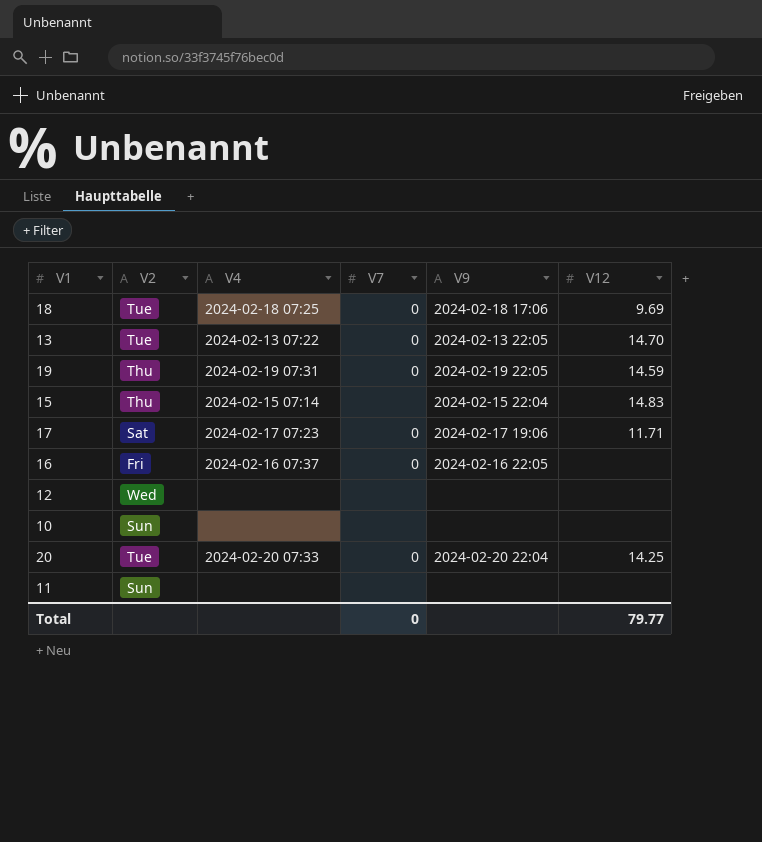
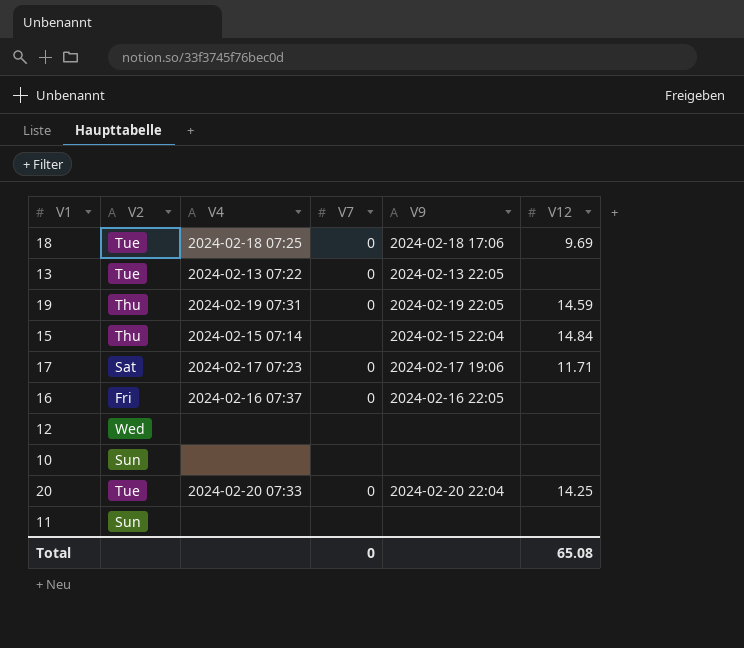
13 | V12: 14.70 -> none
15 | V12: 14.83 -> 14.84
Total | V12: 79.77 -> 65.08

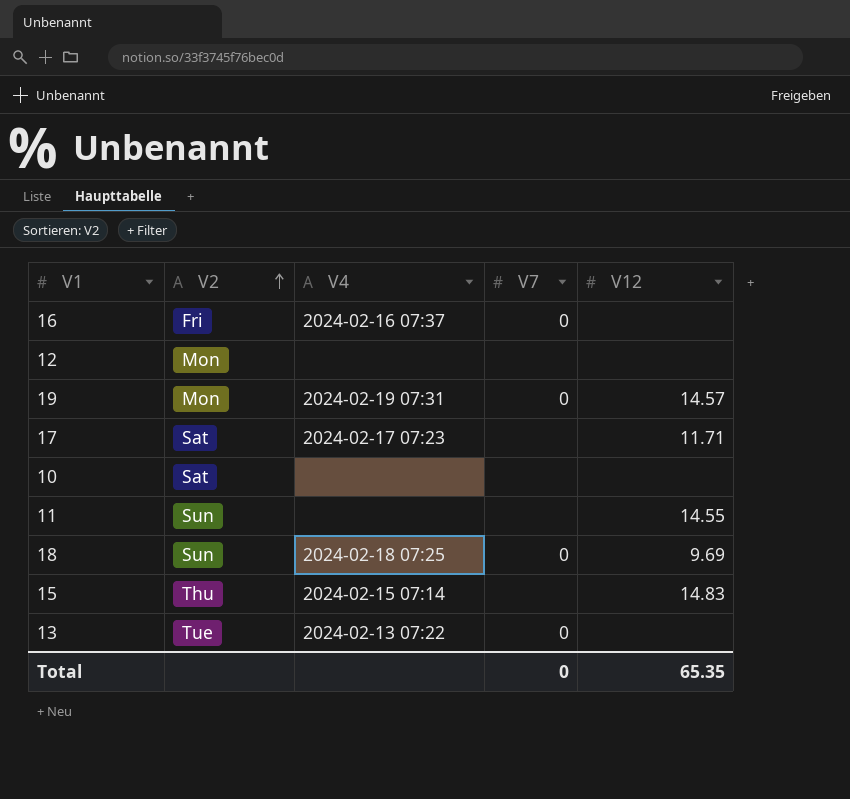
row order: none -> V2 ascending
column V9 | position: 5 -> none
row 20: Tue | 2024-02-20 07:33 | 0 | 2024-02-20 22:04 | 14.25 -> none
12 | V2: Wed -> Mon
19 | V2: Thu -> Mon
19 | V12: 14.59 -> 14.57
17 | V7: 0 -> none
10 | V2: Sun -> Sat
11 | V12: none -> 14.55
18 | V2: Tue -> Sun
15 | V12: 14.84 -> 14.83
Total | V12: 65.08 -> 65.35

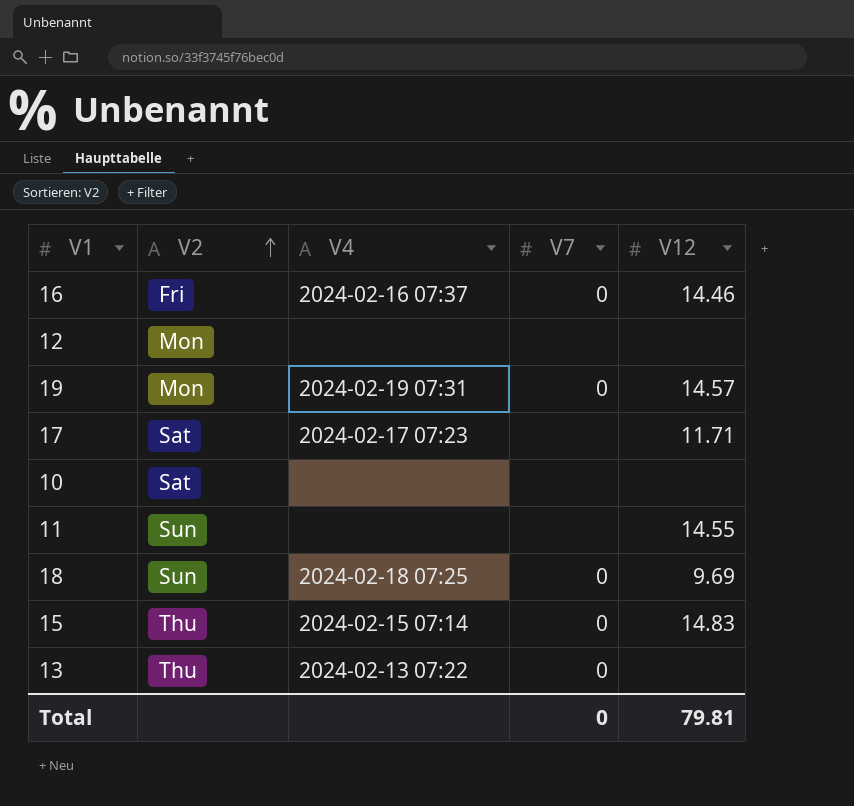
16 | V12: none -> 14.46
15 | V7: none -> 0
13 | V2: Tue -> Thu
Total | V12: 65.35 -> 79.81

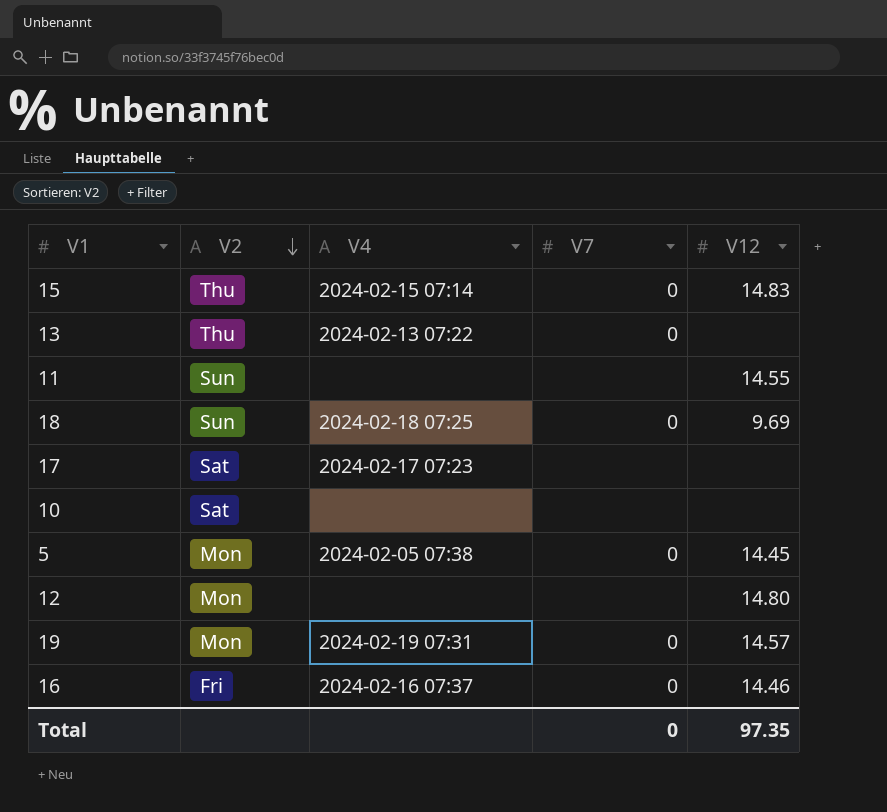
row order: V2 ascending -> V2 descending
17 | V12: 11.71 -> none
row 5: none -> Mon | 2024-02-05 07:38 | 0 | 14.45
12 | V12: none -> 14.80
Total | V12: 79.81 -> 97.35

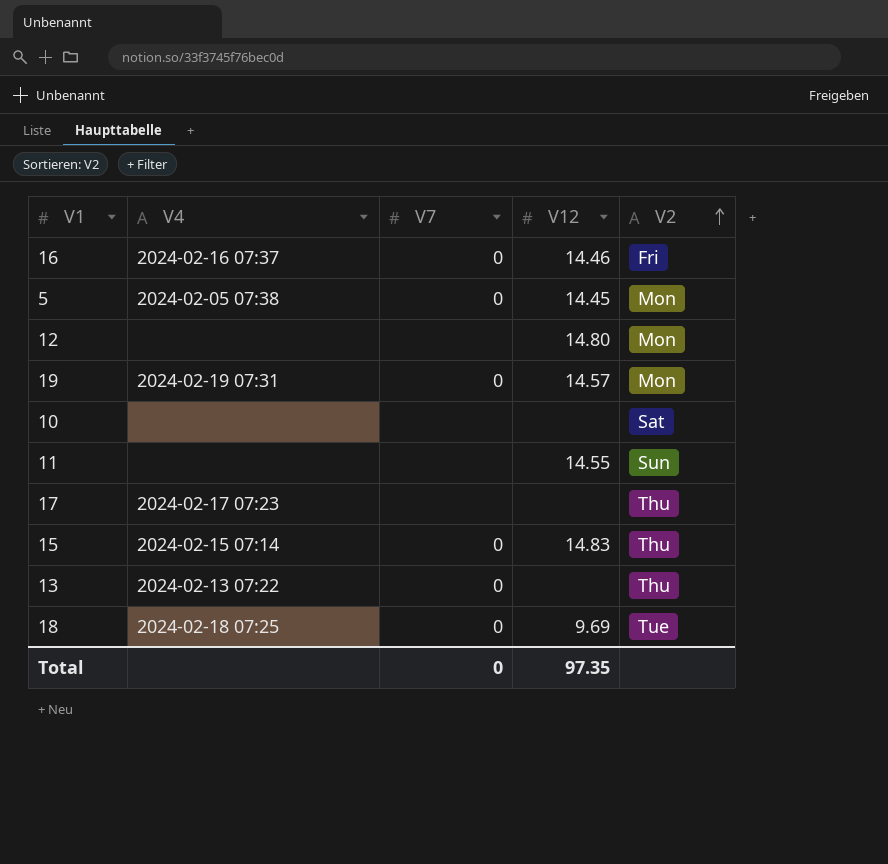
row order: V2 descending -> V2 ascending
column V2 | position: 2 -> 5
17 | V2: Sat -> Thu
18 | V2: Sun -> Tue

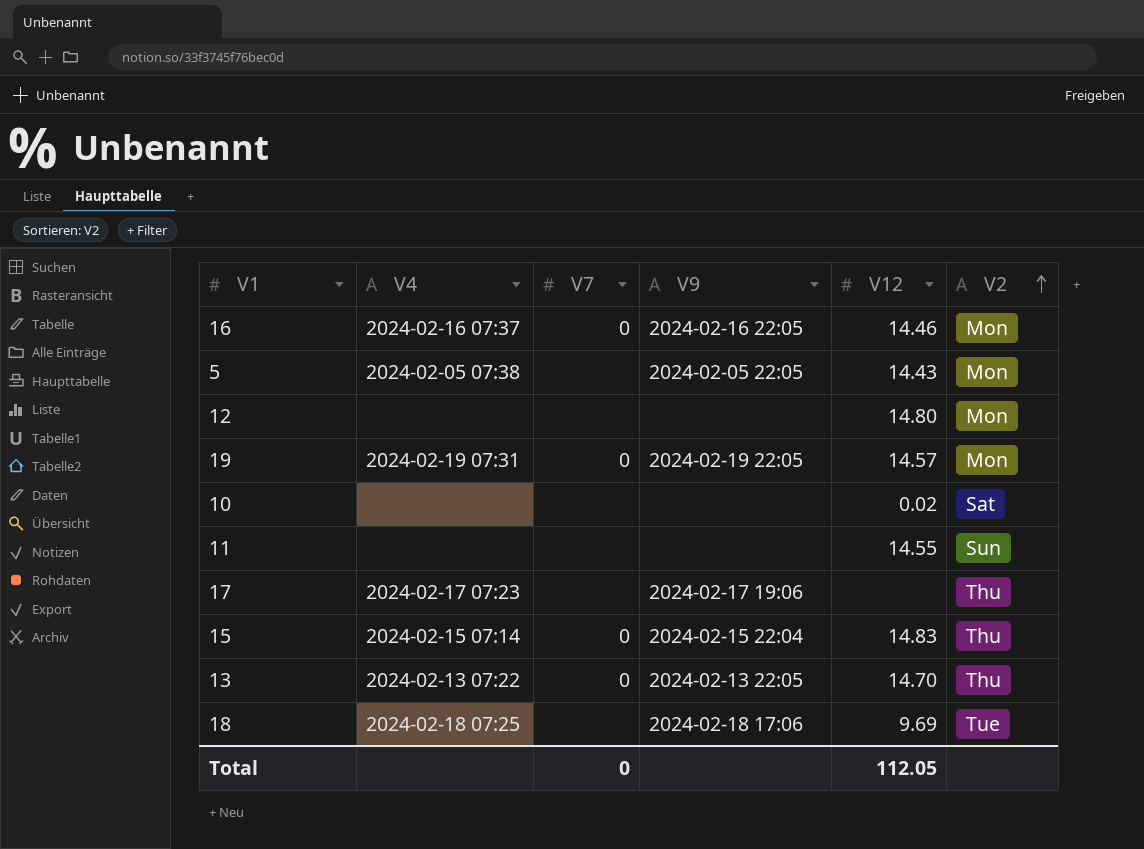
column V9 | position: none -> 4
16 | V2: Fri -> Mon
5 | V7: 0 -> none
5 | V12: 14.45 -> 14.43
10 | V12: none -> 0.02
13 | V12: none -> 14.70
18 | V7: 0 -> none
Total | V12: 97.35 -> 112.05

